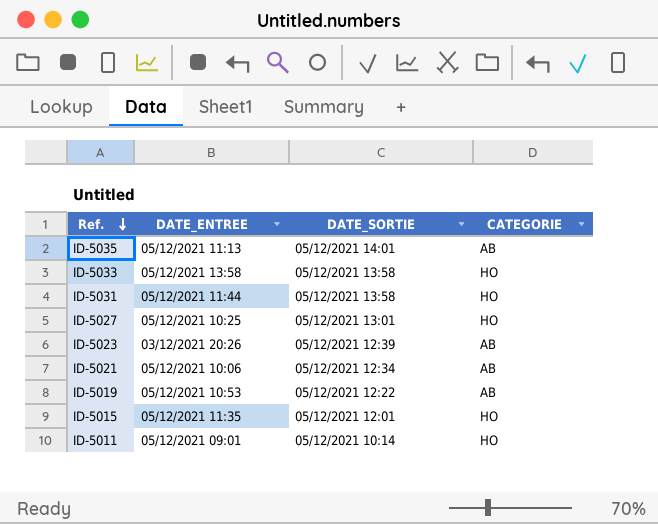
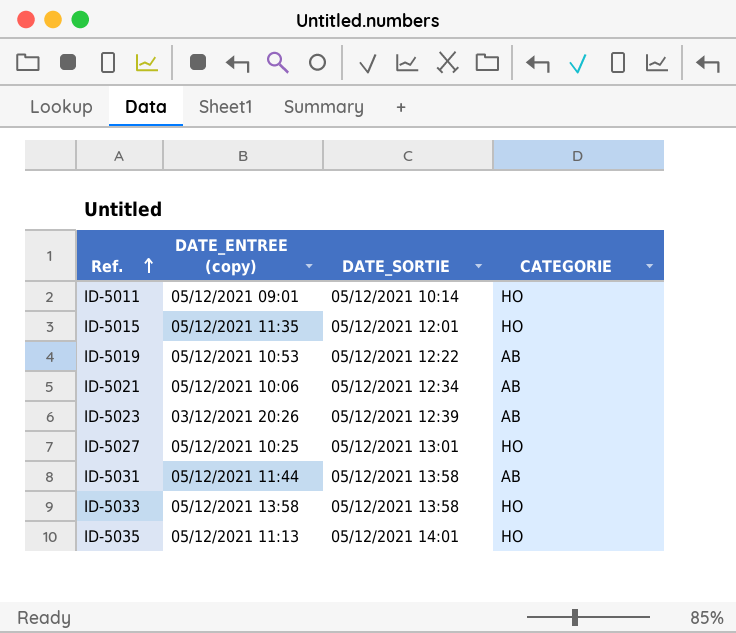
row order: Ref. descending -> Ref. ascending
column name: DATE_ENTREE -> DATE_ENTREE (copy)
ID-5031 | CATEGORIE: HO -> AB
ID-5035 | CATEGORIE: AB -> HO

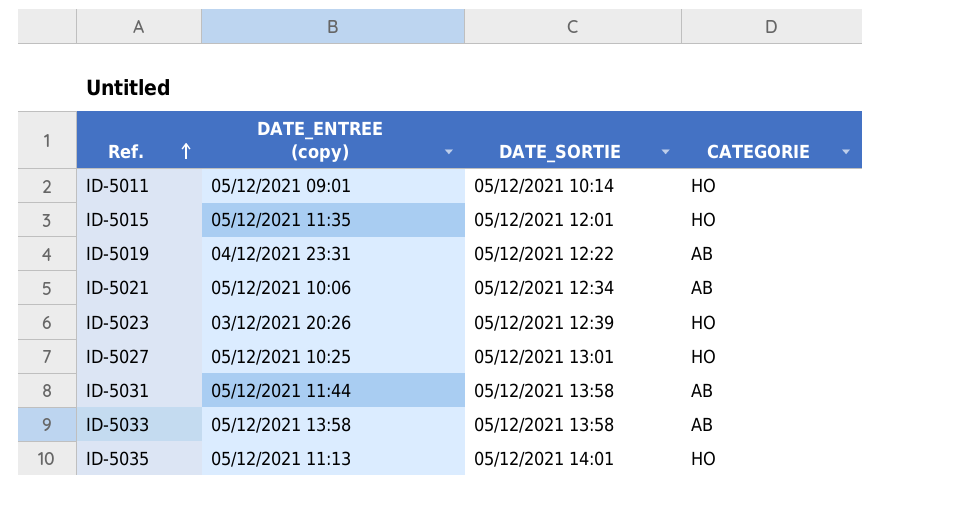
ID-5019 | DATE_ENTREE (copy): 05/12/2021 10:53 -> 04/12/2021 23:31
ID-5023 | CATEGORIE: AB -> HO
ID-5033 | CATEGORIE: HO -> AB

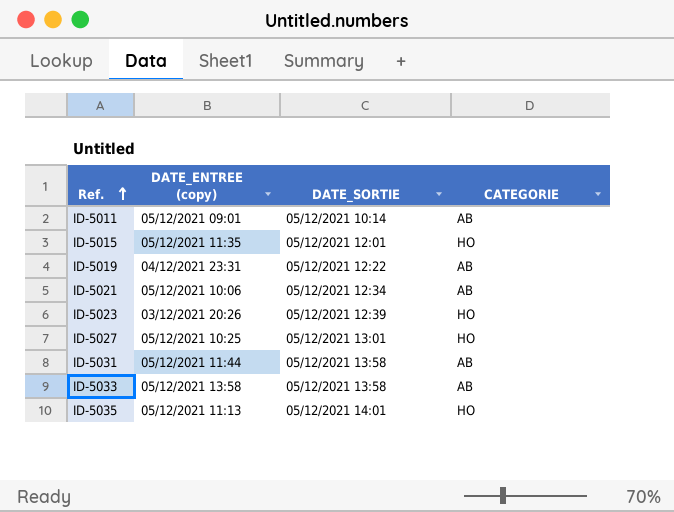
ID-5011 | CATEGORIE: HO -> AB

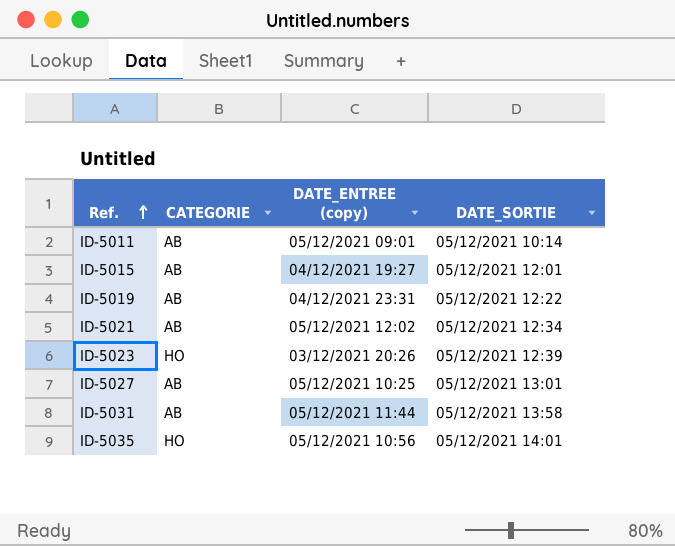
column CATEGORIE | position: 4 -> 2
row ID-5033: 05/12/2021 13:58 | 05/12/2021 13:58 | AB -> none
ID-5015 | CATEGORIE: HO -> AB
ID-5015 | DATE_ENTREE (copy): 05/12/2021 11:35 -> 04/12/2021 19:27
ID-5021 | DATE_ENTREE (copy): 05/12/2021 10:06 -> 05/12/2021 12:02
ID-5027 | CATEGORIE: HO -> AB
ID-5035 | DATE_ENTREE (copy): 05/12/2021 11:13 -> 05/12/2021 10:56

